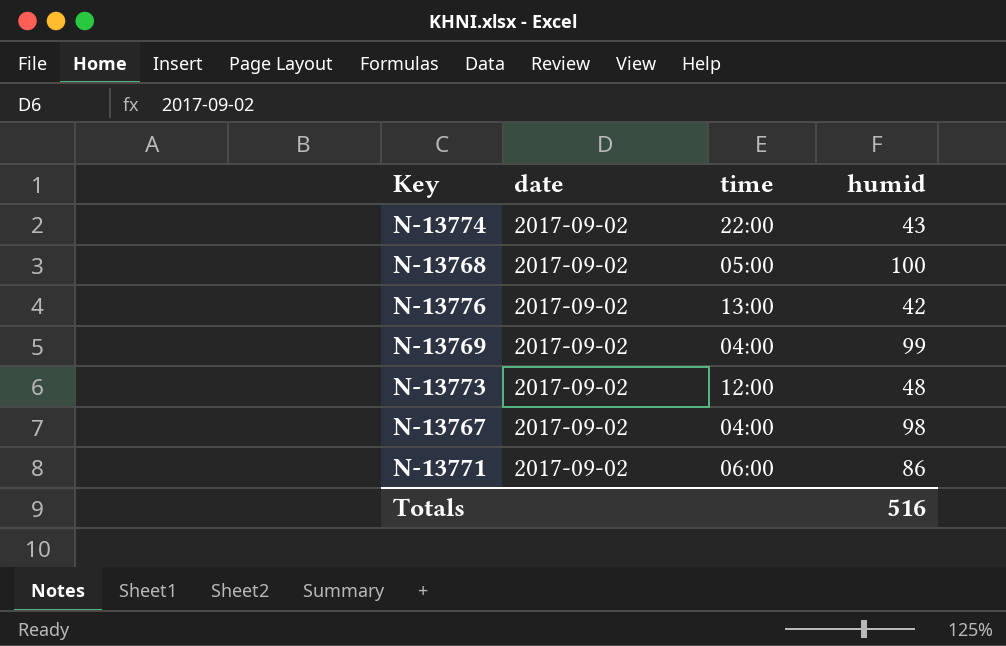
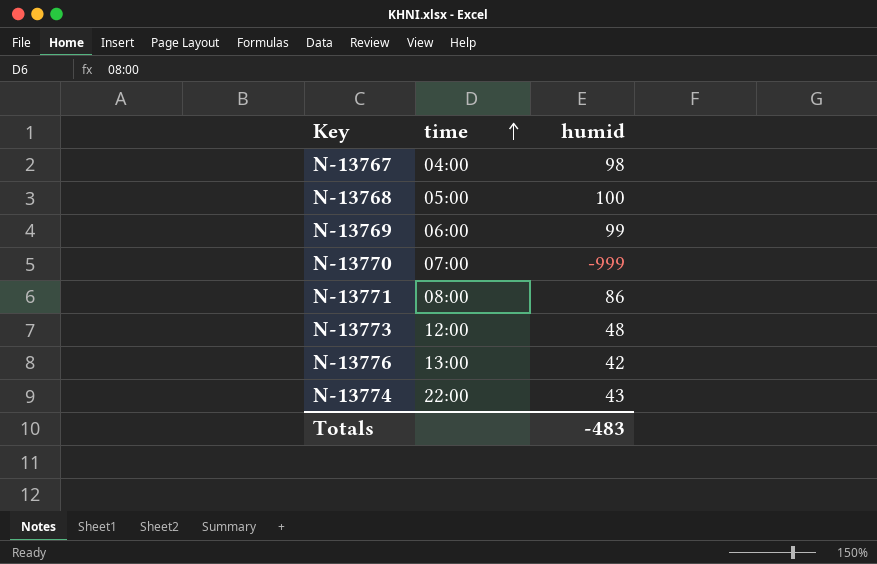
row order: none -> time ascending
column date | position: 2 -> none
N-13769 | time: 04:00 -> 06:00
row N-13770: none -> 07:00 | -999
N-13771 | time: 06:00 -> 08:00
Totals | humid: 516 -> -483

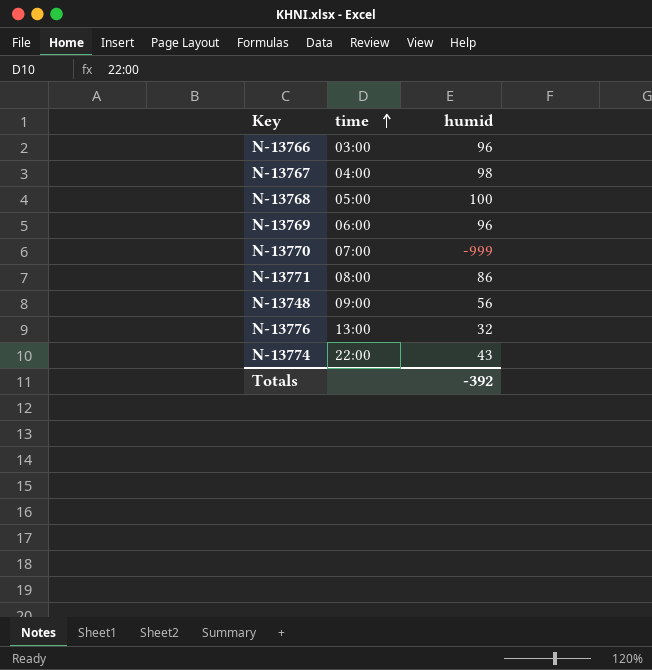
row N-13773: 12:00 | 48 -> none
row N-13766: none -> 03:00 | 96
N-13769 | humid: 99 -> 96
row N-13748: none -> 09:00 | 56
N-13776 | humid: 42 -> 32
Totals | humid: -483 -> -392

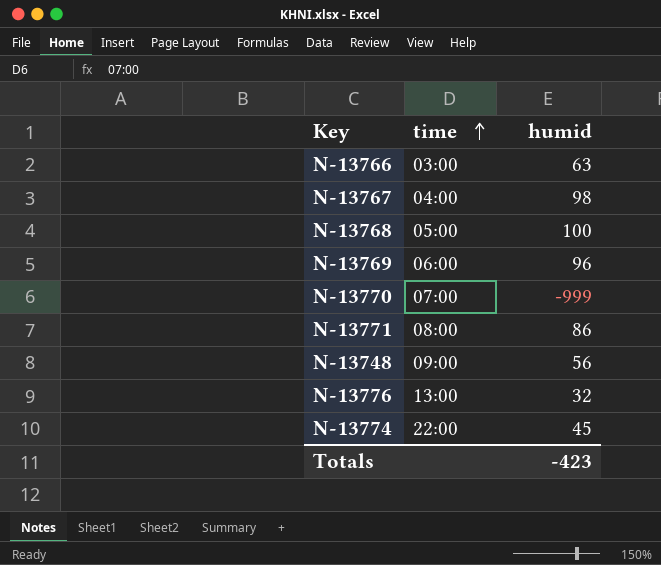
N-13766 | humid: 96 -> 63
N-13774 | humid: 43 -> 45
Totals | humid: -392 -> -423

